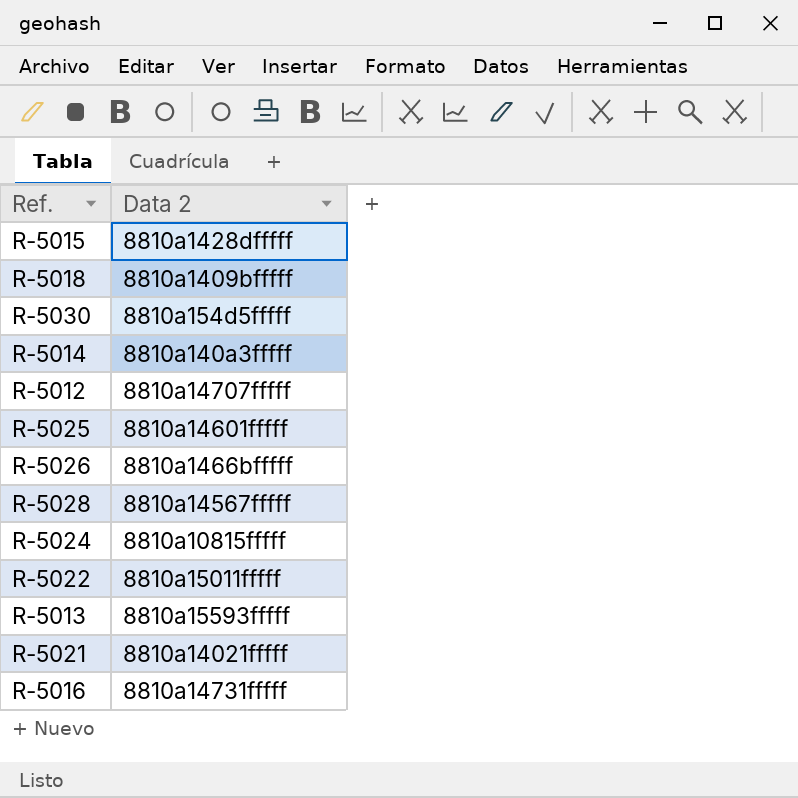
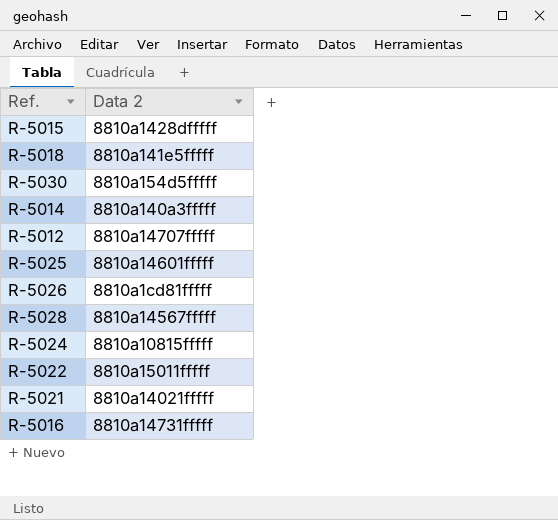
row R-5013: 8810a15593fffff -> none
R-5018 | Data 2: 8810a1409bfffff -> 8810a141e5fffff
R-5026 | Data 2: 8810a1466bfffff -> 8810a1cd81fffff

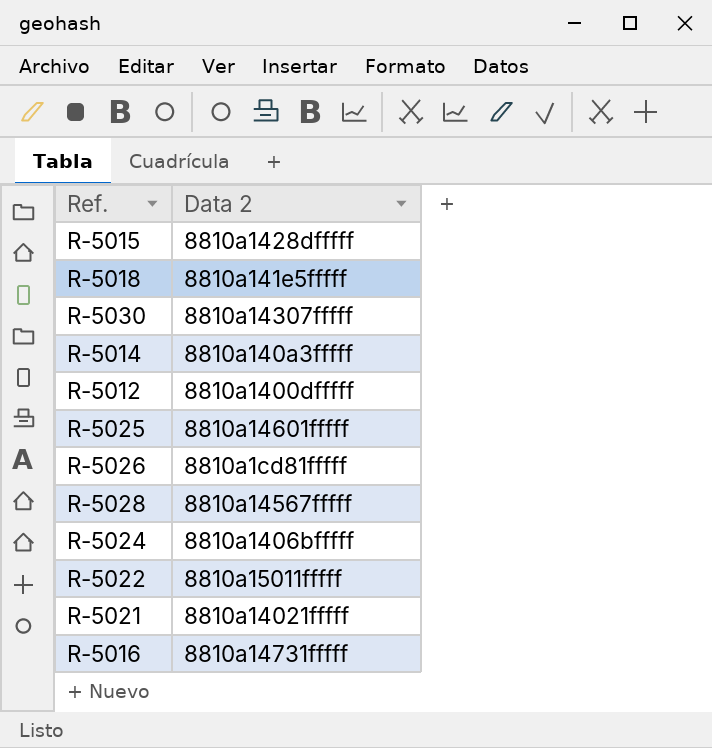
R-5030 | Data 2: 8810a154d5fffff -> 8810a14307fffff
R-5012 | Data 2: 8810a14707fffff -> 8810a1400dfffff
R-5024 | Data 2: 8810a10815fffff -> 8810a1406bfffff

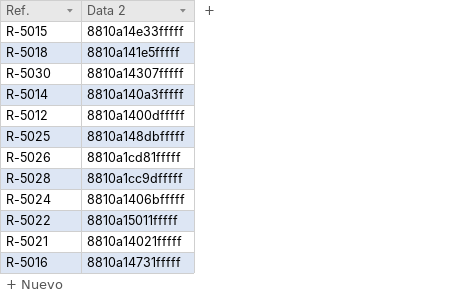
R-5015 | Data 2: 8810a1428dfffff -> 8810a14e33fffff
R-5025 | Data 2: 8810a14601fffff -> 8810a148dbfffff
R-5028 | Data 2: 8810a14567fffff -> 8810a1cc9dfffff

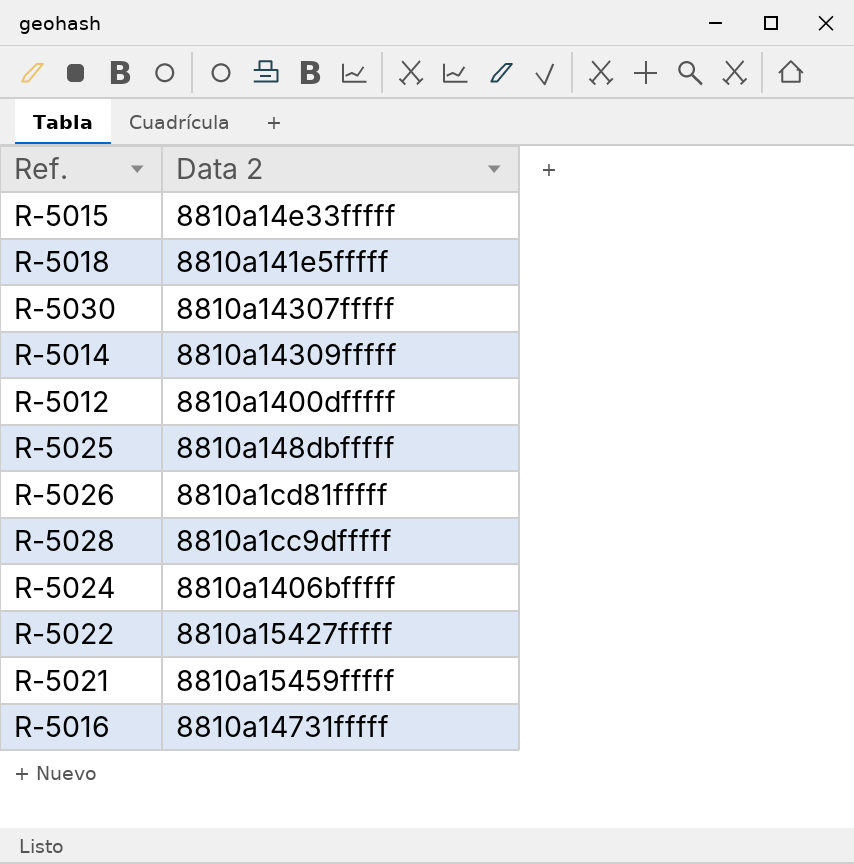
R-5014 | Data 2: 8810a140a3fffff -> 8810a14309fffff
R-5022 | Data 2: 8810a15011fffff -> 8810a15427fffff
R-5021 | Data 2: 8810a14021fffff -> 8810a15459fffff

